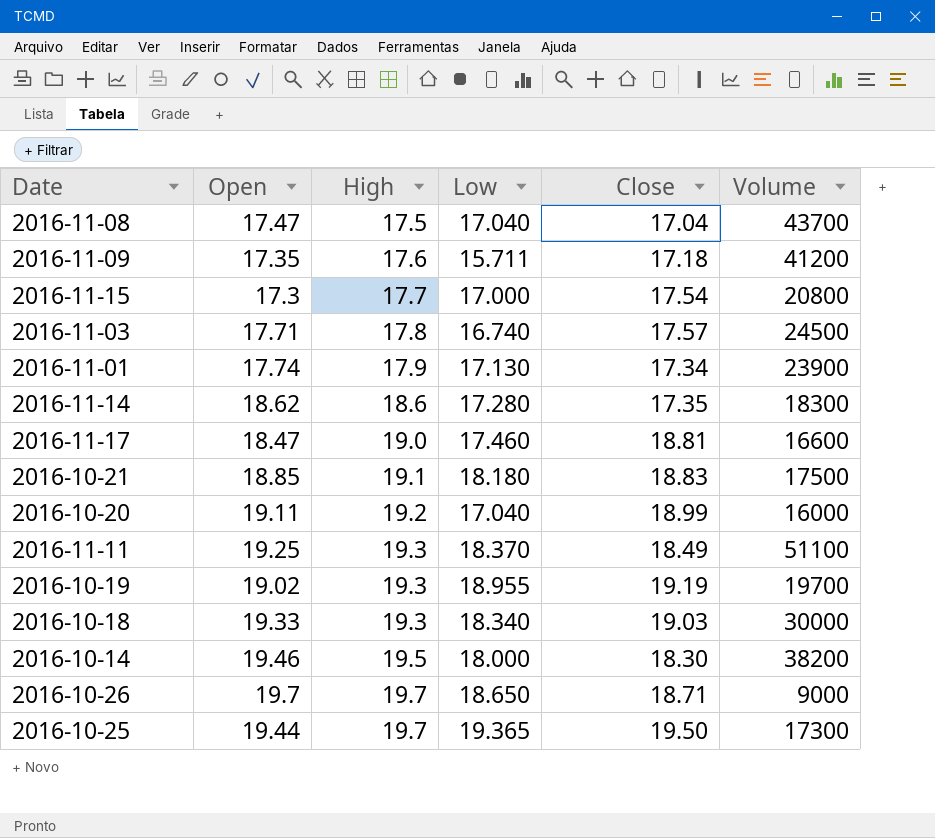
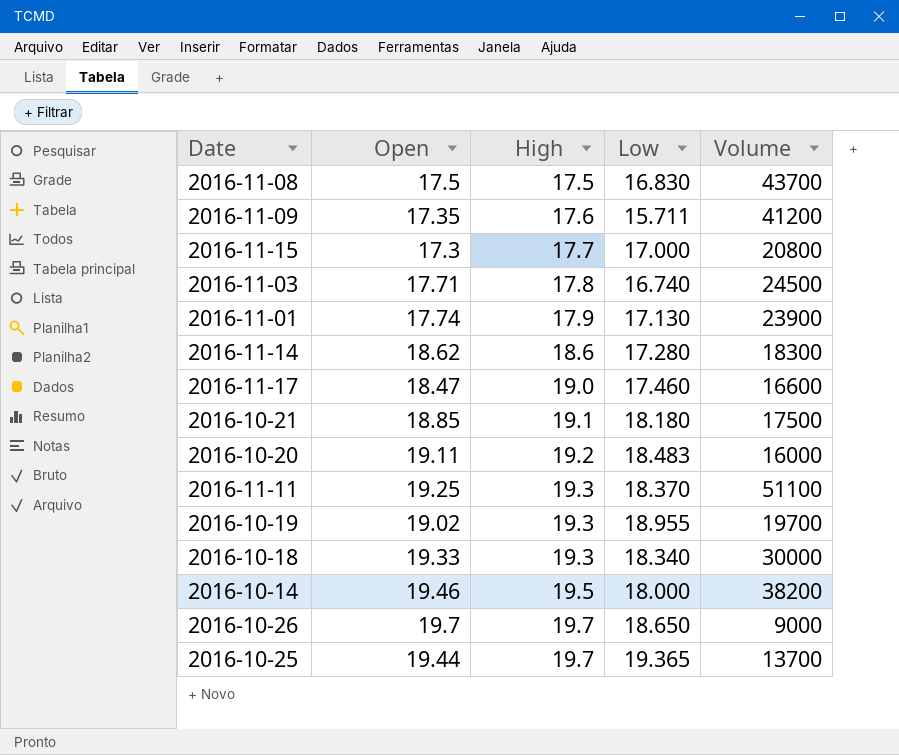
column Close | position: 5 -> none
2016-11-08 | Open: 17.47 -> 17.5
2016-11-08 | Low: 17.040 -> 16.830
2016-10-20 | Low: 17.040 -> 18.483
2016-10-25 | Volume: 17300 -> 13700

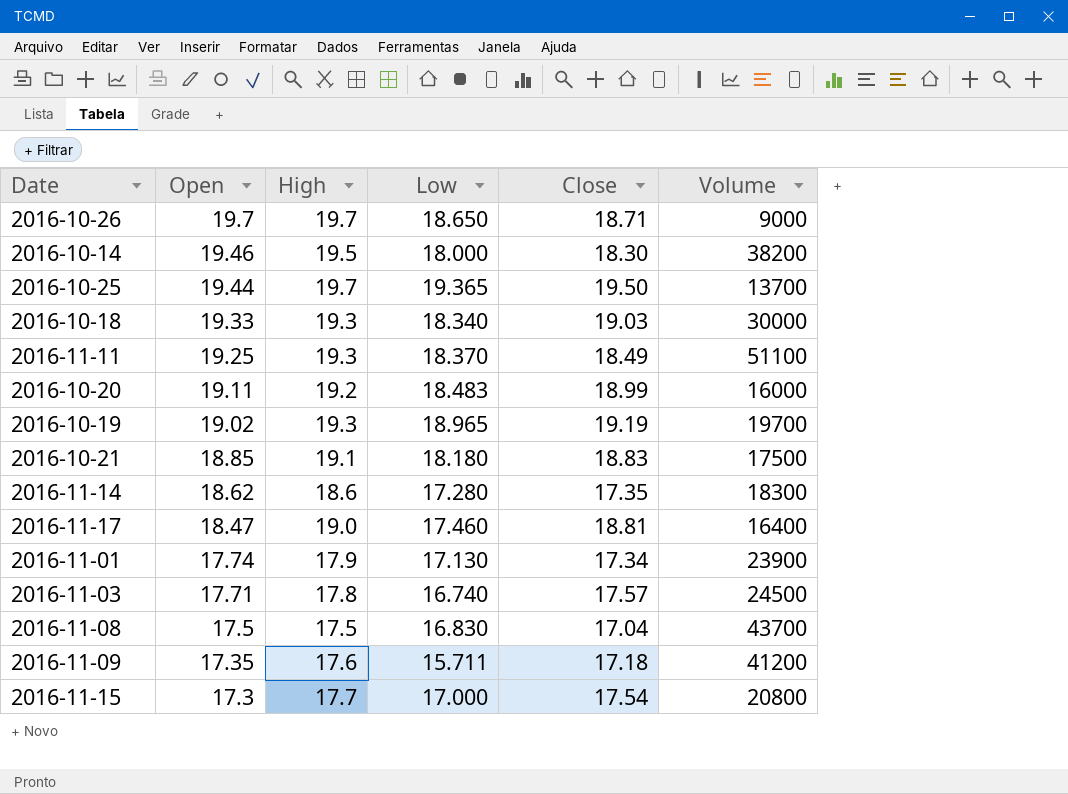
row order: High ascending -> Open descending
column Close | position: none -> 5
2016-10-19 | Low: 18.955 -> 18.965
2016-11-17 | Volume: 16600 -> 16400

